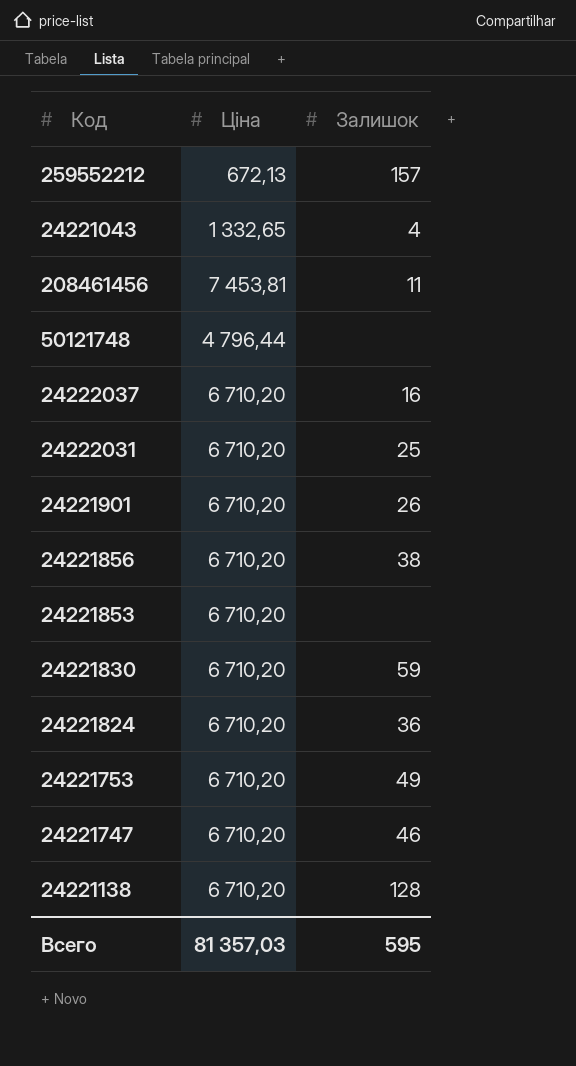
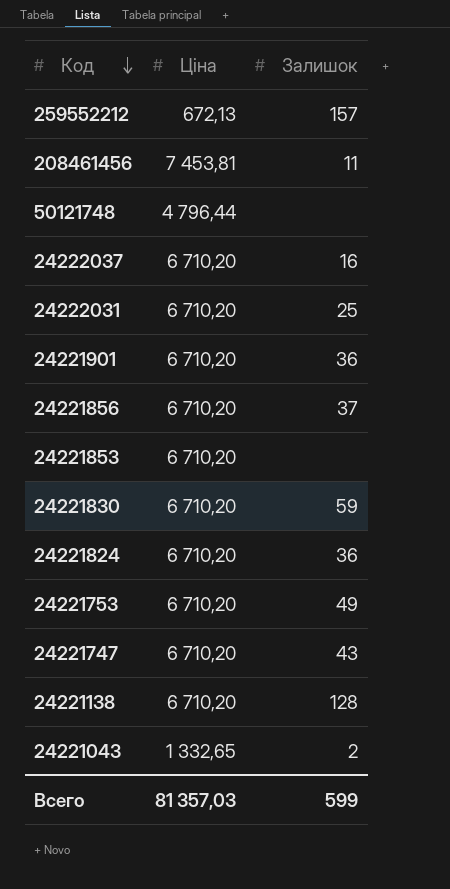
row order: none -> Код descending
24221901 | Залишок: 26 -> 36
24221856 | Залишок: 38 -> 37
24221747 | Залишок: 46 -> 43
24221043 | Залишок: 4 -> 2
Всего | Залишок: 595 -> 599

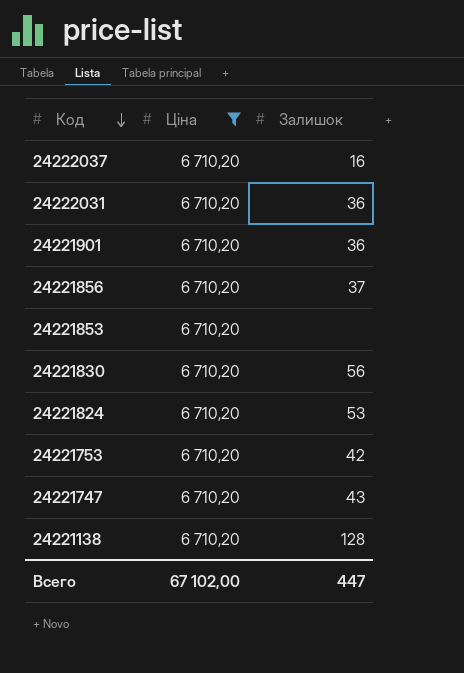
filter: none -> Ціна = 6 710,20
24222031 | Залишок: 25 -> 36
24221830 | Залишок: 59 -> 56
24221824 | Залишок: 36 -> 53
24221753 | Залишок: 49 -> 42
Всего | Ціна: 81 357,03 -> 67 102,00
Всего | Залишок: 599 -> 447

